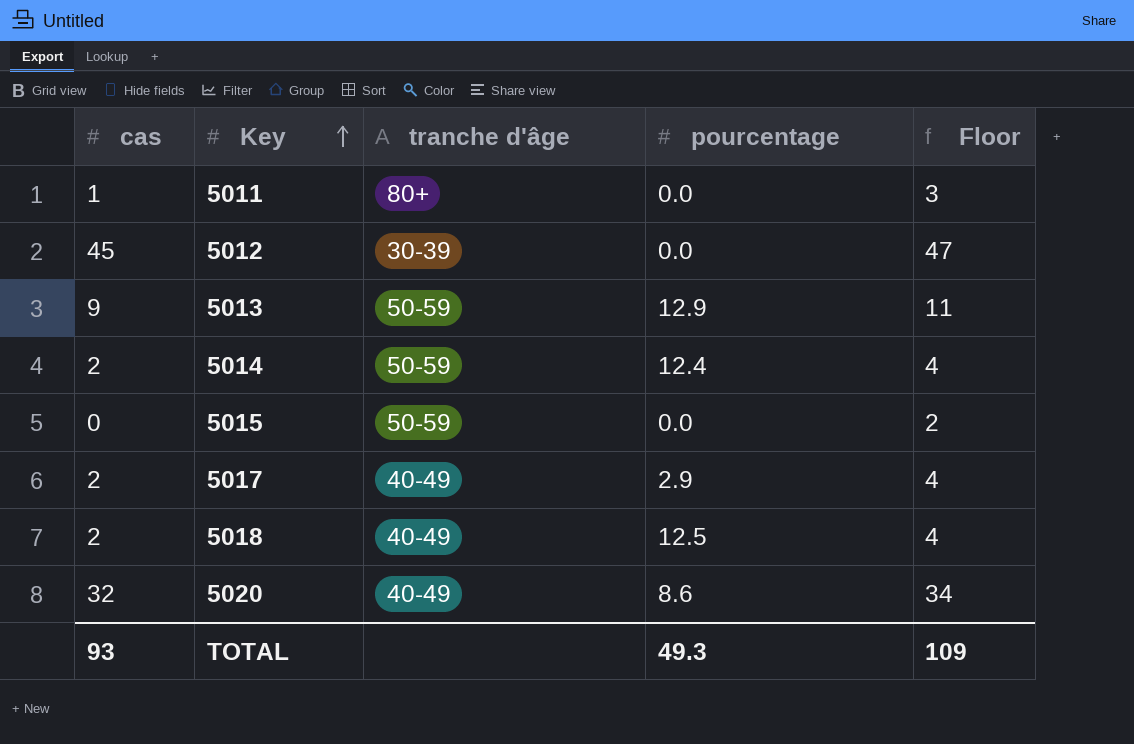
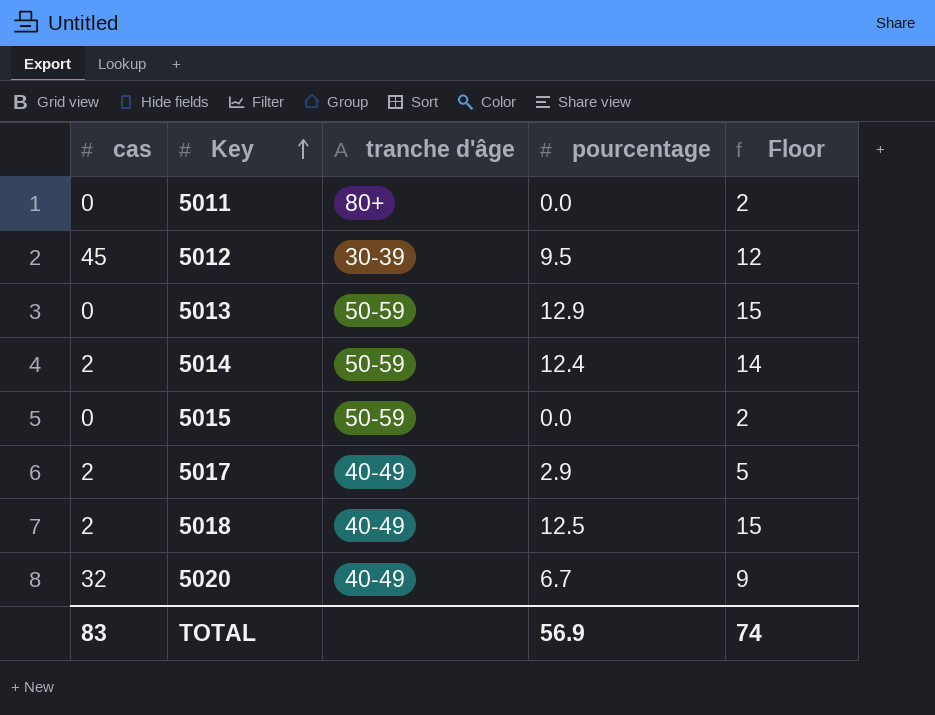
column Floor | formula: [cas] + 2 -> [pourcentage] + 2
5011 | cas: 1 -> 0
5012 | pourcentage: 0.0 -> 9.5
5013 | cas: 9 -> 0
5020 | pourcentage: 8.6 -> 6.7
TOTAL | cas: 93 -> 83
TOTAL | pourcentage: 49.3 -> 56.9
TOTAL | Floor: 109 -> 74

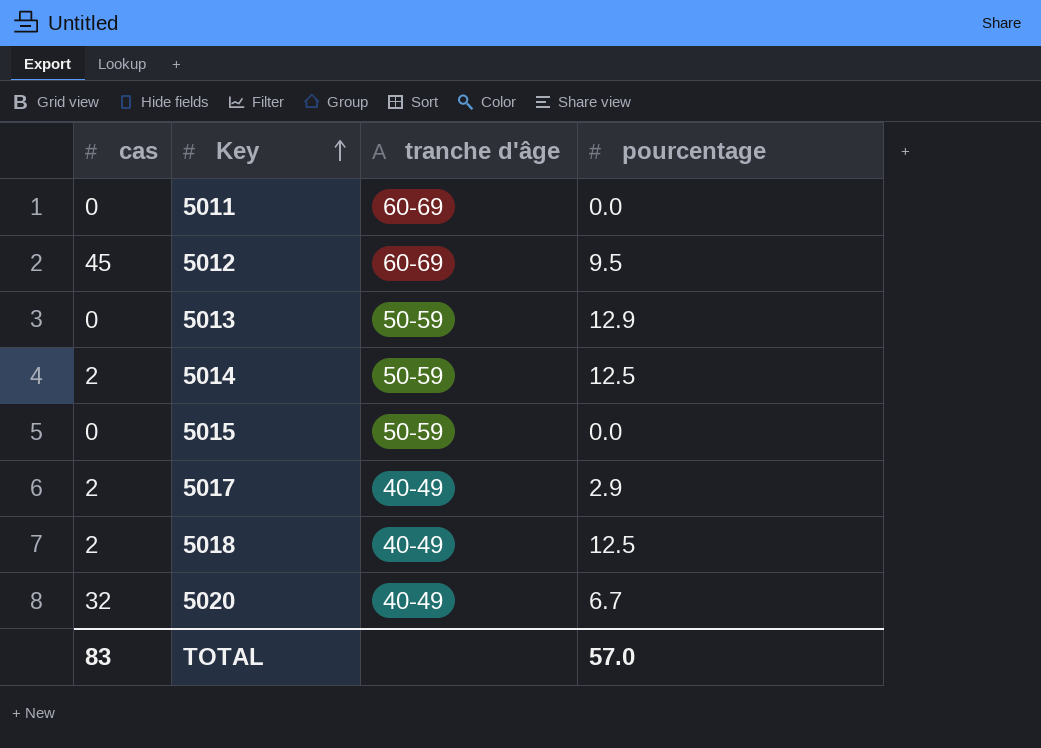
column Floor | formula: [pourcentage] + 2 -> none
5011 | tranche d'âge: 80+ -> 60-69
5012 | tranche d'âge: 30-39 -> 60-69
5014 | pourcentage: 12.4 -> 12.5
TOTAL | pourcentage: 56.9 -> 57.0

